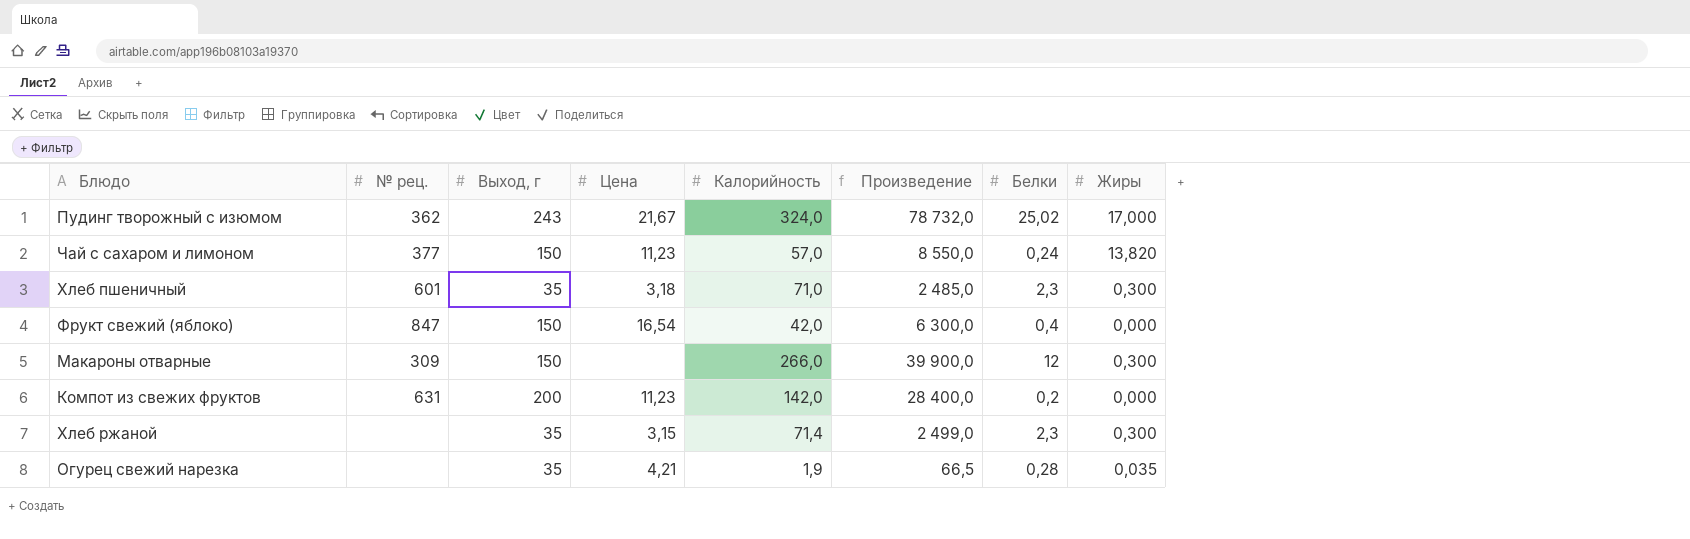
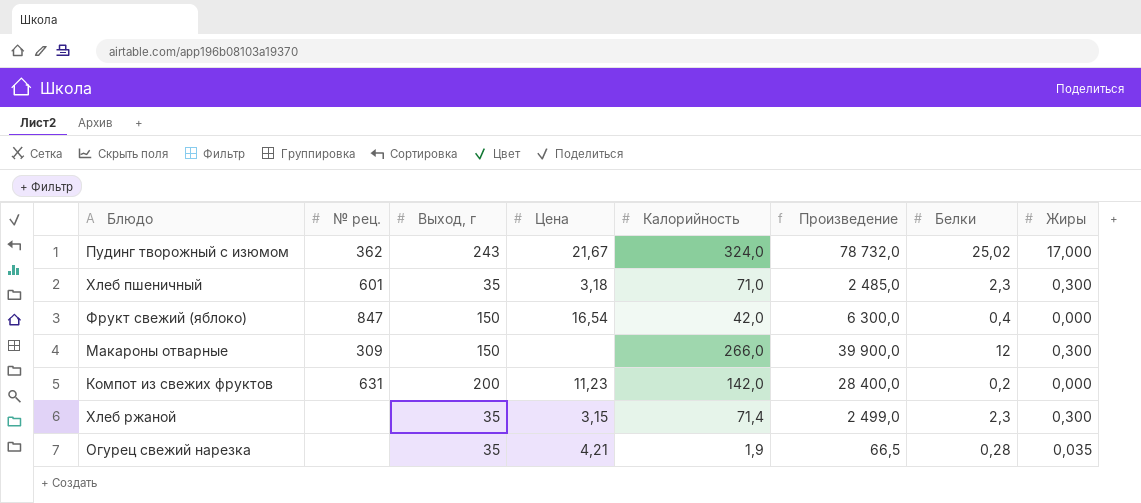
row Чай с сахаром и лимоном: 377 | 150 | 11,23 | 57,0 | 8 550,0 | 0,24 | 13,820 -> none

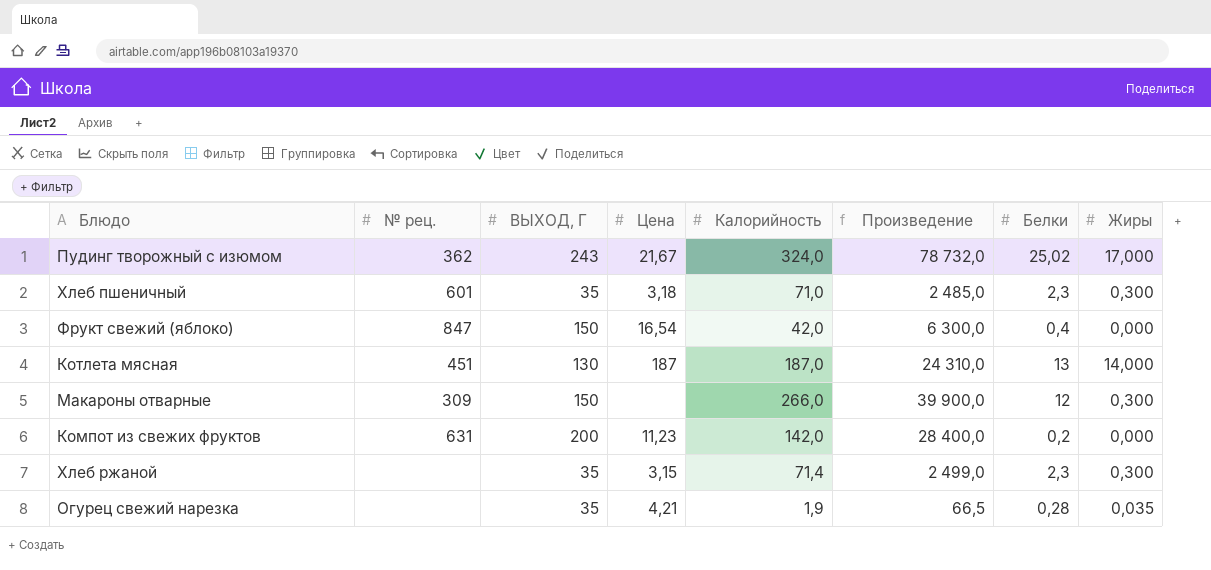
column name: Выход, г -> ВЫХОД, Г
row Котлета мясная: none -> 451 | 130 | 187 | 187,0 | 24 310,0 | 13 | 14,000

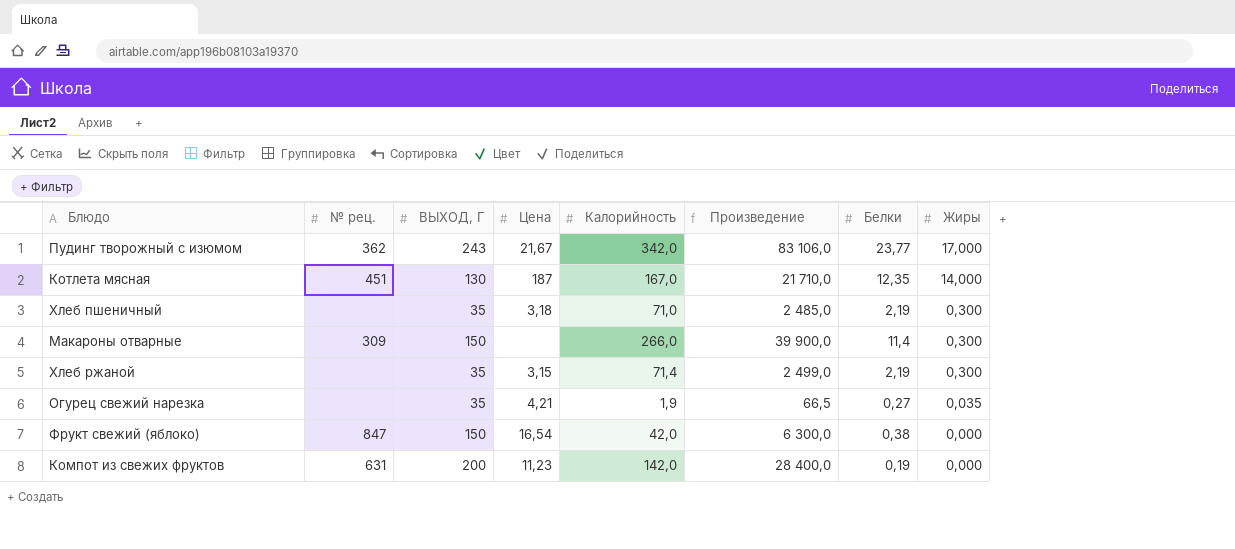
row order: none -> Жиры descending
Пудинг творожный с изюмом | Калорийность: 324,0 -> 342,0
Пудинг творожный с изюмом | Произведение: 78 732,0 -> 83 106,0
Пудинг творожный с изюмом | Белки: 25,02 -> 23,77
Котлета мясная | Калорийность: 187,0 -> 167,0
Котлета мясная | Произведение: 24 310,0 -> 21 710,0
Котлета мясная | Белки: 13 -> 12,35
Хлеб пшеничный | № рец.: 601 -> none
Хлеб пшеничный | Белки: 2,3 -> 2,19
Макароны отварные | Белки: 12 -> 11,4
Хлеб ржаной | Белки: 2,3 -> 2,19
Огурец свежий нарезка | Белки: 0,28 -> 0,27
Фрукт свежий (яблоко) | Белки: 0,4 -> 0,38
Компот из свежих фруктов | Белки: 0,2 -> 0,19

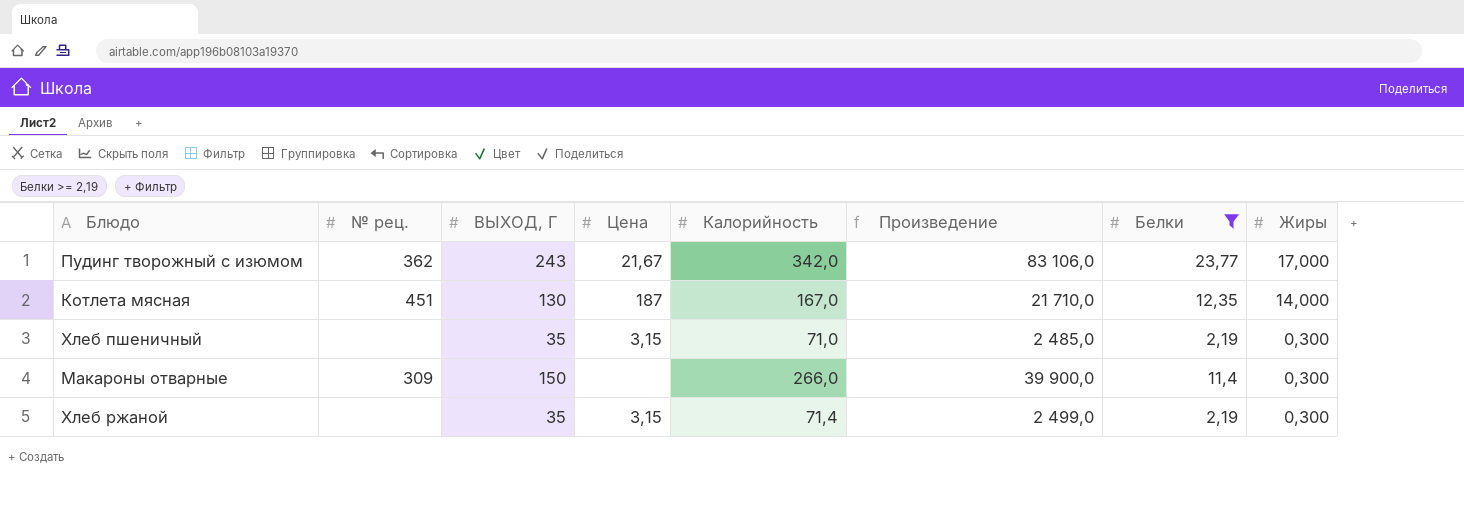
filter: none -> Белки >= 2,19
Хлеб пшеничный | Цена: 3,18 -> 3,15

